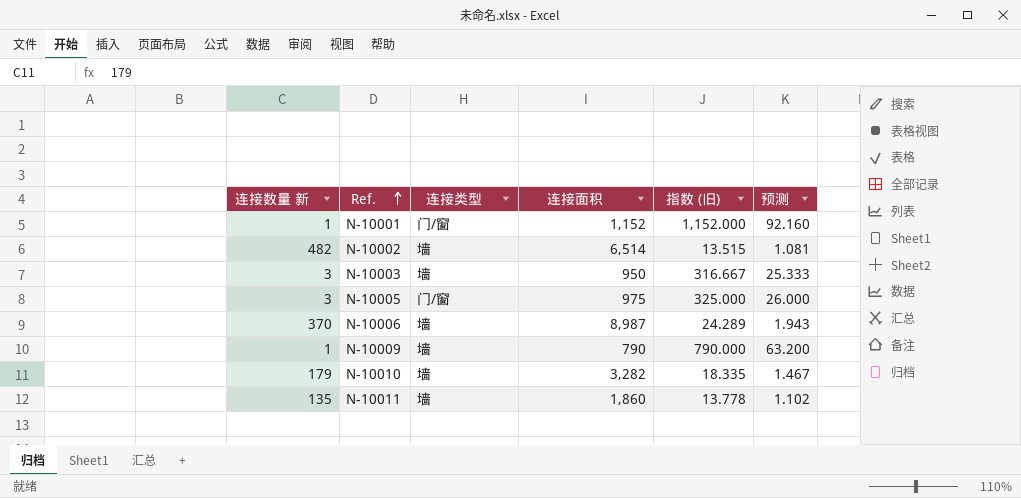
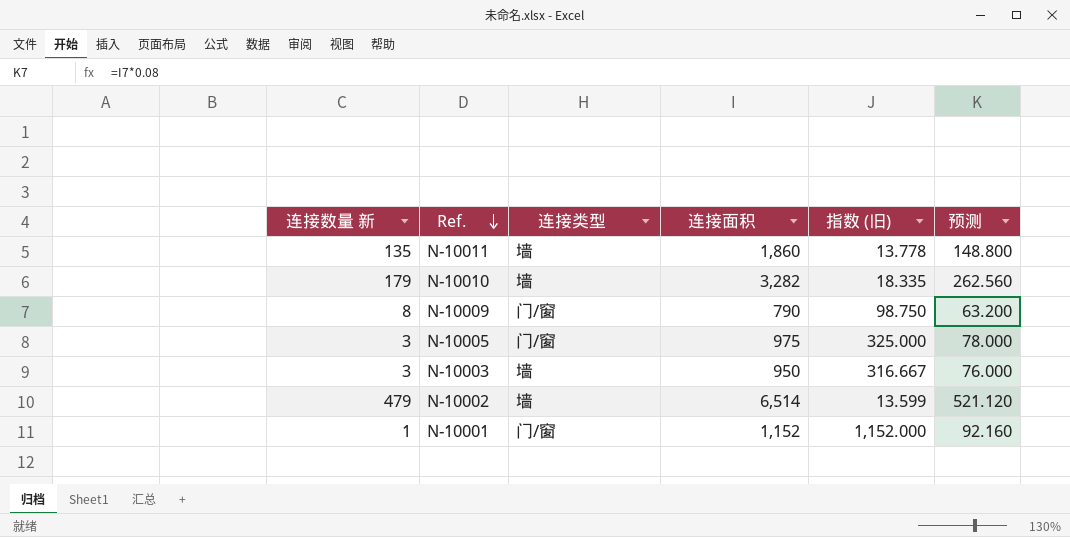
row order: Ref. ascending -> Ref. descending
column 预测 | formula: [指数 (旧)] * 0.08 -> [连接面积] * 0.08
row N-10006: 370 | 墙 | 8,987 | 24.289 | 1.943 -> none
N-10009 | 连接数量 新: 1 -> 8
N-10009 | 连接类型: 墙 -> 门/窗
N-10009 | 指数 (旧): 790.000 -> 98.750
N-10002 | 连接数量 新: 482 -> 479
N-10002 | 指数 (旧): 13.515 -> 13.599

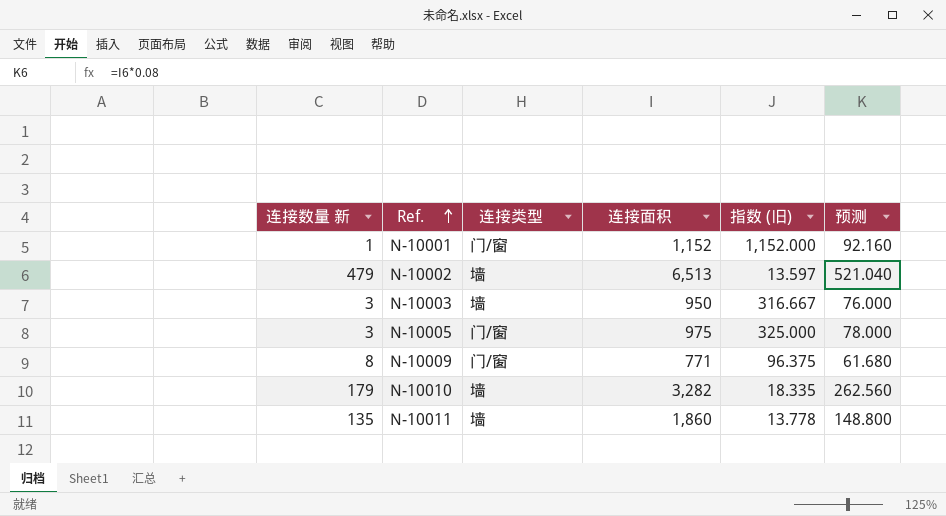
row order: Ref. descending -> Ref. ascending
N-10002 | 连接面积: 6,514 -> 6,513
N-10002 | 指数 (旧): 13.599 -> 13.597
N-10002 | 预测: 521.120 -> 521.040
N-10009 | 连接面积: 790 -> 771
N-10009 | 指数 (旧): 98.750 -> 96.375
N-10009 | 预测: 63.200 -> 61.680

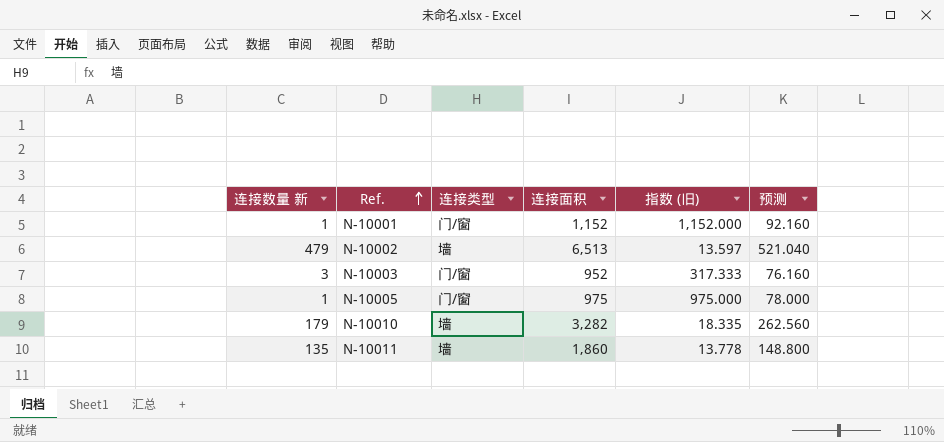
row N-10009: 8 | 门/窗 | 771 | 96.375 | 61.680 -> none
N-10003 | 连接类型: 墙 -> 门/窗
N-10003 | 连接面积: 950 -> 952
N-10003 | 指数 (旧): 316.667 -> 317.333
N-10003 | 预测: 76.000 -> 76.160
N-10005 | 连接数量 新: 3 -> 1
N-10005 | 指数 (旧): 325.000 -> 975.000

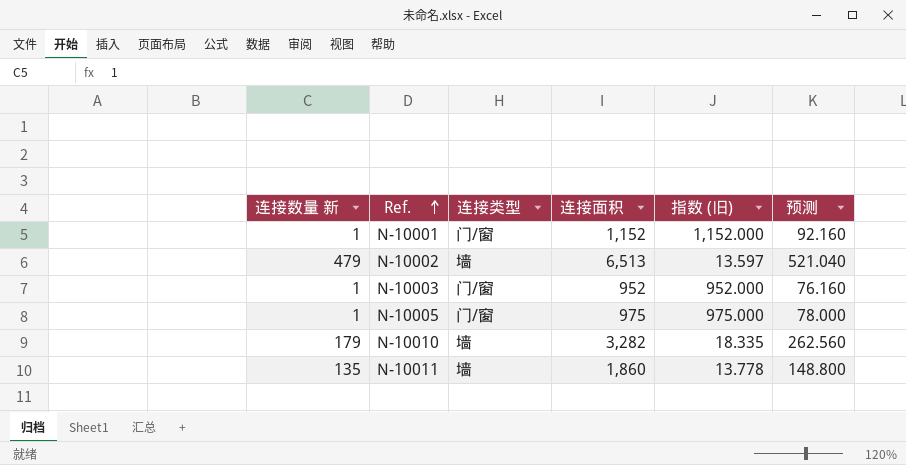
N-10003 | 连接数量 新: 3 -> 1
N-10003 | 指数 (旧): 317.333 -> 952.000

